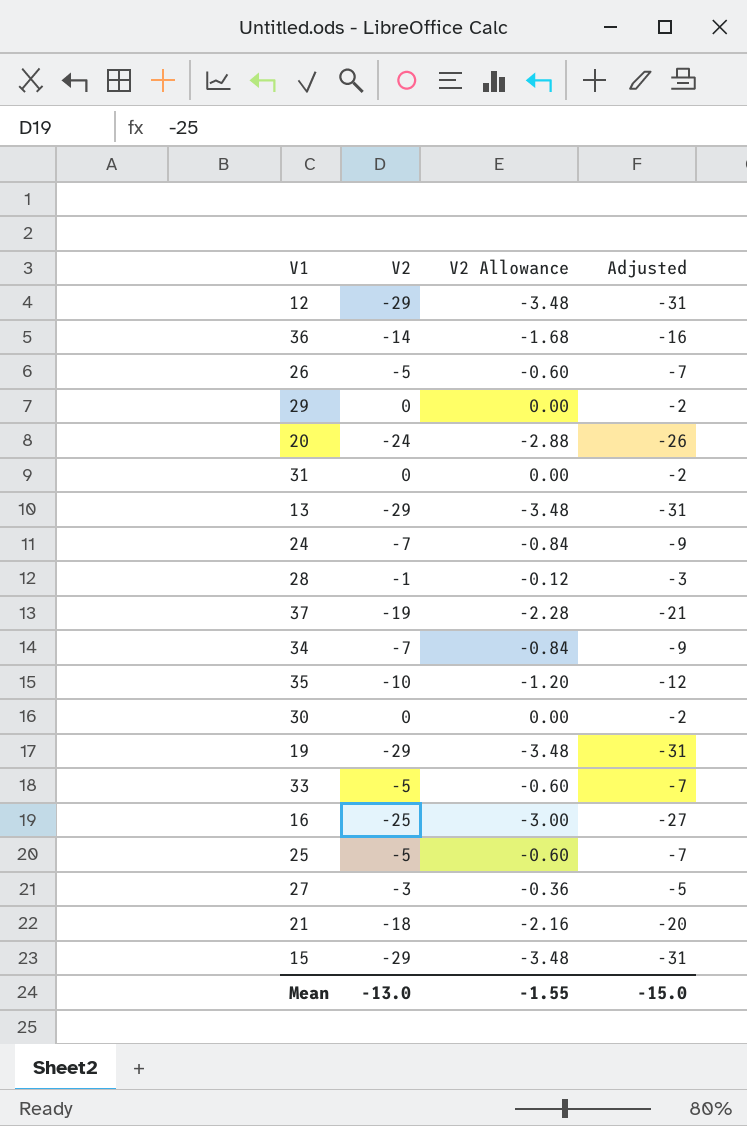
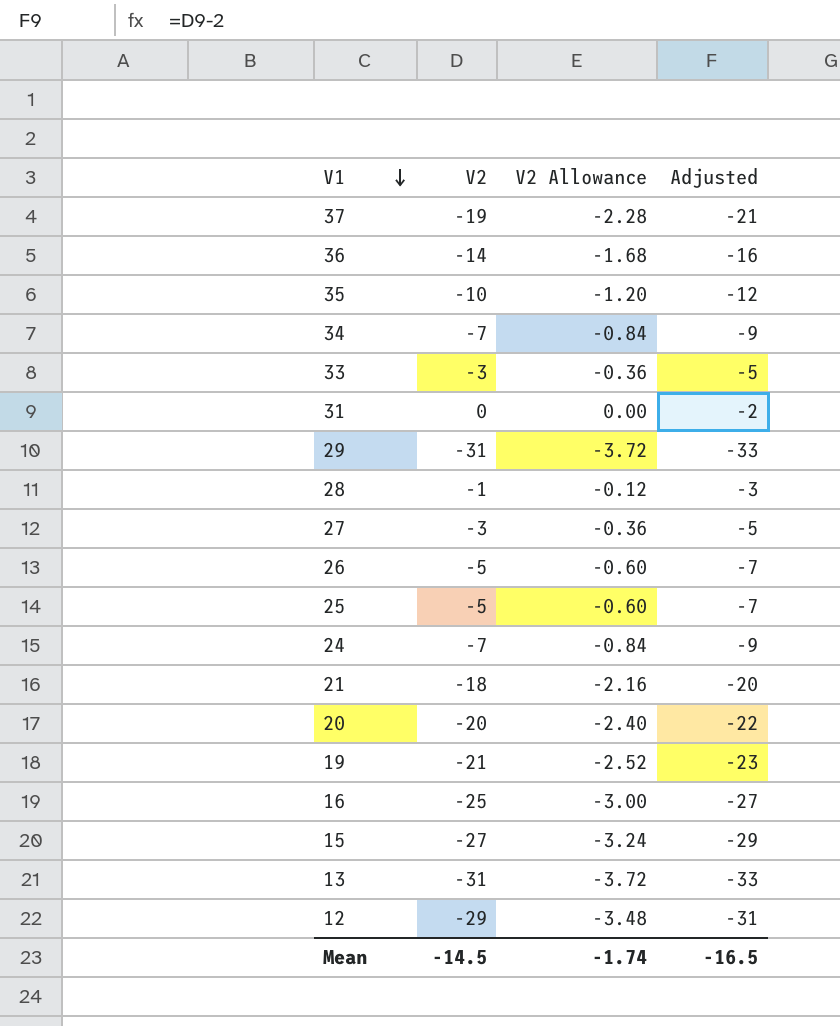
row order: none -> V1 descending
row 30: 0 | 0.00 | -2 -> none
33 | V2: -5 -> -3
33 | V2 Allowance: -0.60 -> -0.36
33 | Adjusted: -7 -> -5
29 | V2: 0 -> -31
29 | V2 Allowance: 0.00 -> -3.72
29 | Adjusted: -2 -> -33
20 | V2: -24 -> -20
20 | V2 Allowance: -2.88 -> -2.40
20 | Adjusted: -26 -> -22
19 | V2: -29 -> -21
19 | V2 Allowance: -3.48 -> -2.52
19 | Adjusted: -31 -> -23
15 | V2: -29 -> -27
15 | V2 Allowance: -3.48 -> -3.24
15 | Adjusted: -31 -> -29
13 | V2: -29 -> -31
13 | V2 Allowance: -3.48 -> -3.72
13 | Adjusted: -31 -> -33
Mean | V2: -13.0 -> -14.5
Mean | V2 Allowance: -1.55 -> -1.74
Mean | Adjusted: -15.0 -> -16.5

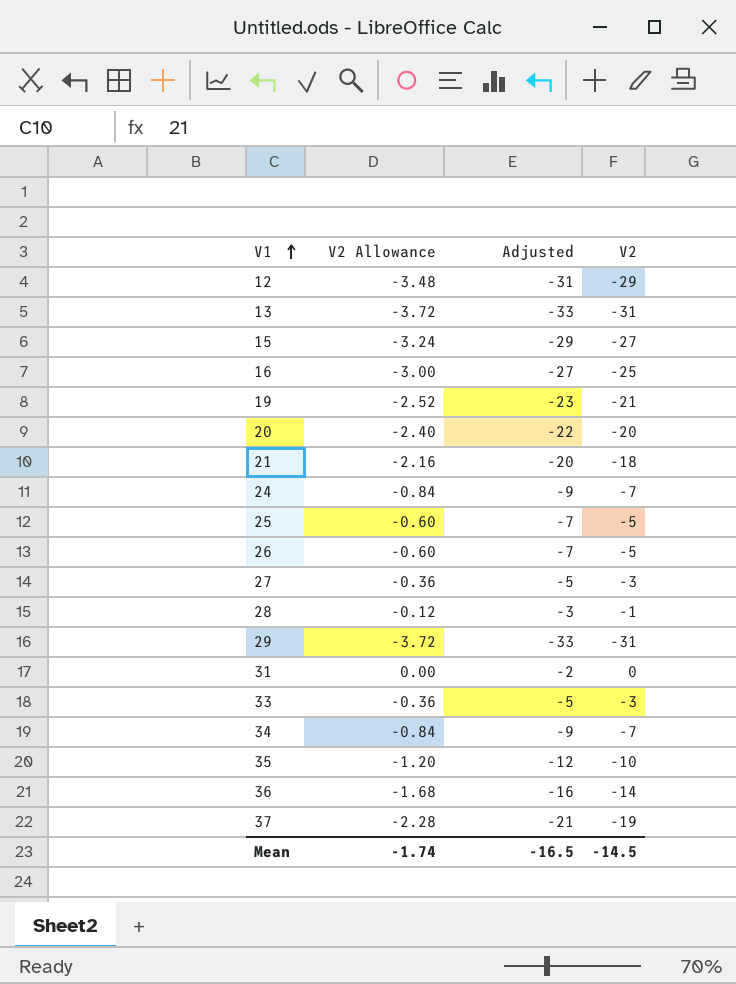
row order: V1 descending -> V1 ascending
column V2 | position: 2 -> 4

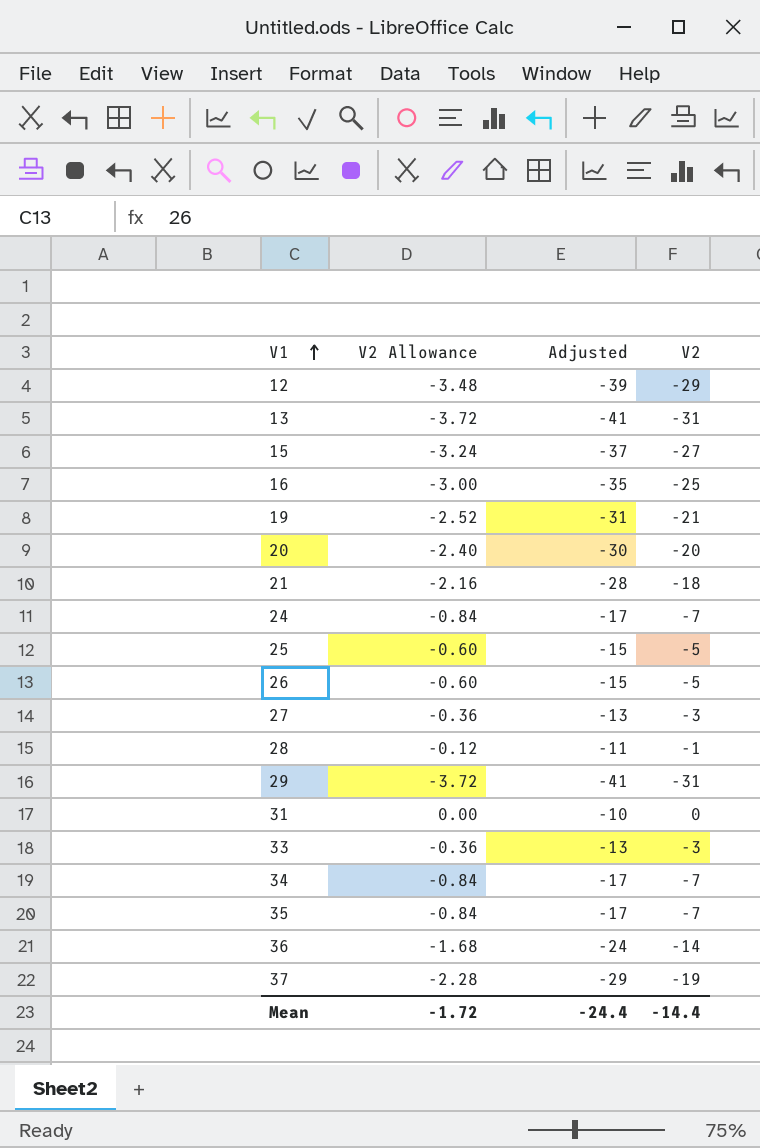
column Adjusted | formula: [V2] - 2 -> [V2] - 10
35 | V2 Allowance: -1.20 -> -0.84
35 | V2: -10 -> -7
Mean | V2 Allowance: -1.74 -> -1.72
Mean | Adjusted: -16.5 -> -24.4
Mean | V2: -14.5 -> -14.4

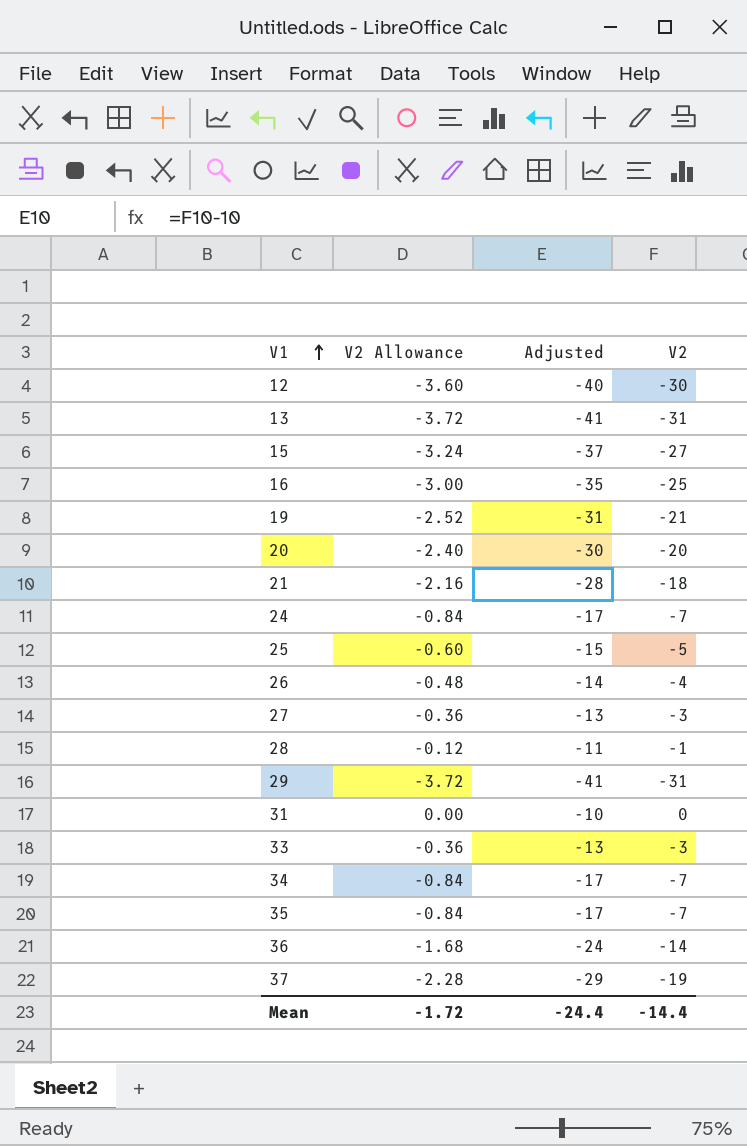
12 | V2 Allowance: -3.48 -> -3.60
12 | Adjusted: -39 -> -40
12 | V2: -29 -> -30
26 | V2 Allowance: -0.60 -> -0.48
26 | Adjusted: -15 -> -14
26 | V2: -5 -> -4

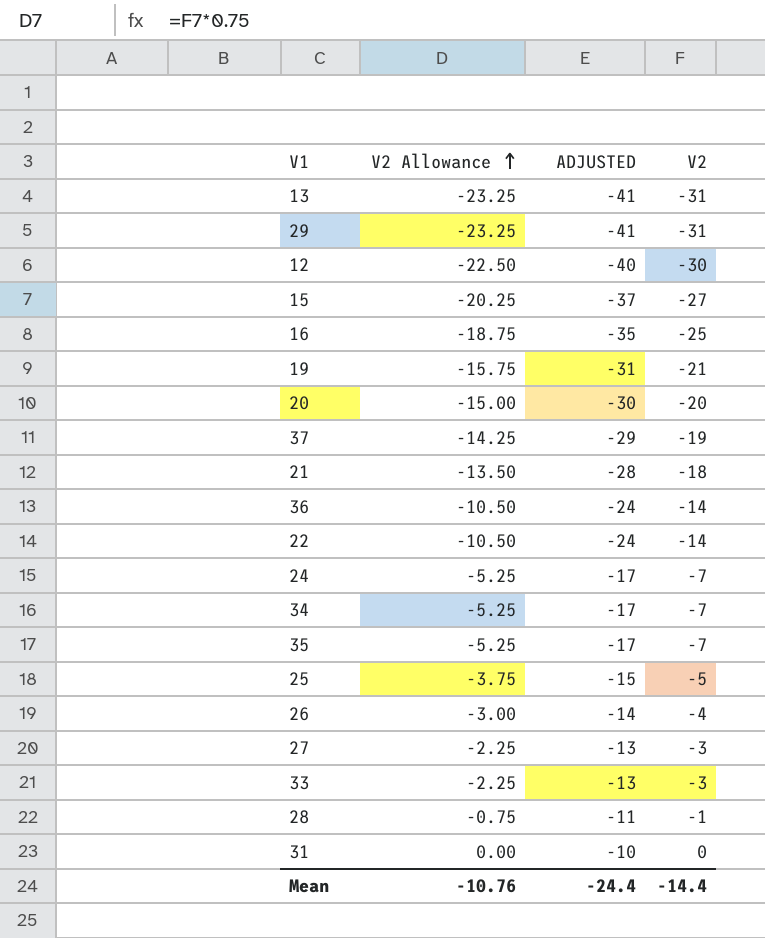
row order: V1 ascending -> V2 Allowance ascending
column V2 Allowance | formula: [V2] * 0.12 -> [V2] * 0.75
column name: Adjusted -> ADJUSTED
row 22: none -> -10.50 | -24 | -14
Mean | V2 Allowance: -1.72 -> -10.76

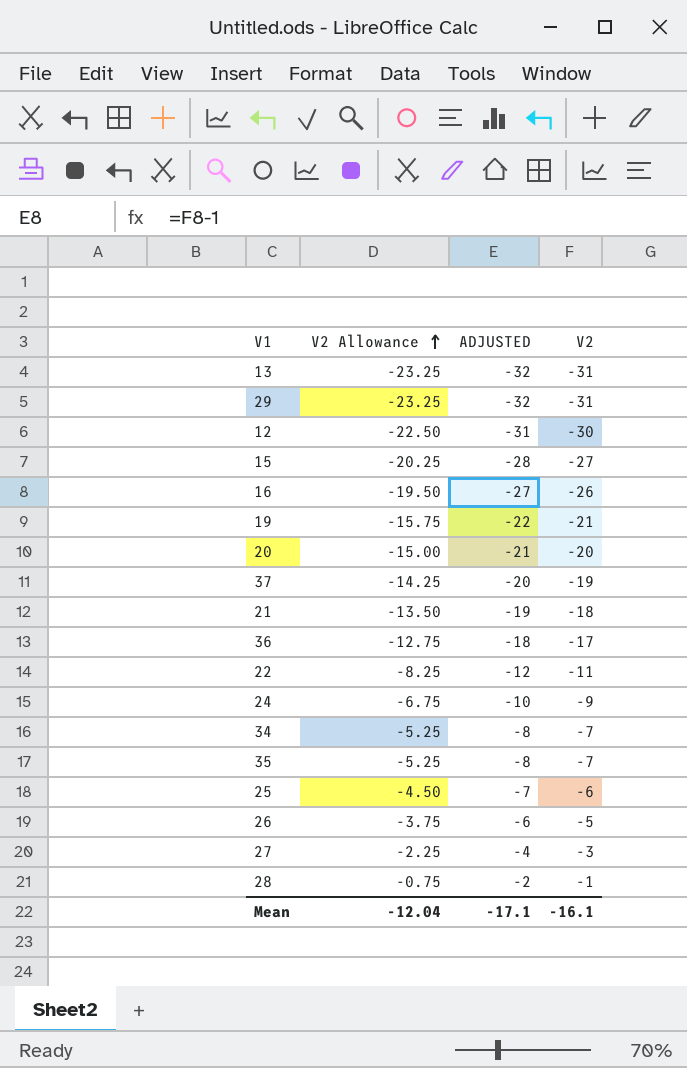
column ADJUSTED | formula: [V2] - 10 -> [V2] - 1
row 33: -2.25 | -13 | -3 -> none
row 31: 0.00 | -10 | 0 -> none
16 | V2 Allowance: -18.75 -> -19.50
16 | V2: -25 -> -26
36 | V2 Allowance: -10.50 -> -12.75
36 | V2: -14 -> -17
22 | V2 Allowance: -10.50 -> -8.25
22 | V2: -14 -> -11
24 | V2 Allowance: -5.25 -> -6.75
24 | V2: -7 -> -9
25 | V2 Allowance: -3.75 -> -4.50
25 | V2: -5 -> -6
26 | V2 Allowance: -3.00 -> -3.75
26 | V2: -4 -> -5
Mean | V2 Allowance: -10.76 -> -12.04
Mean | ADJUSTED: -24.4 -> -17.1
Mean | V2: -14.4 -> -16.1

